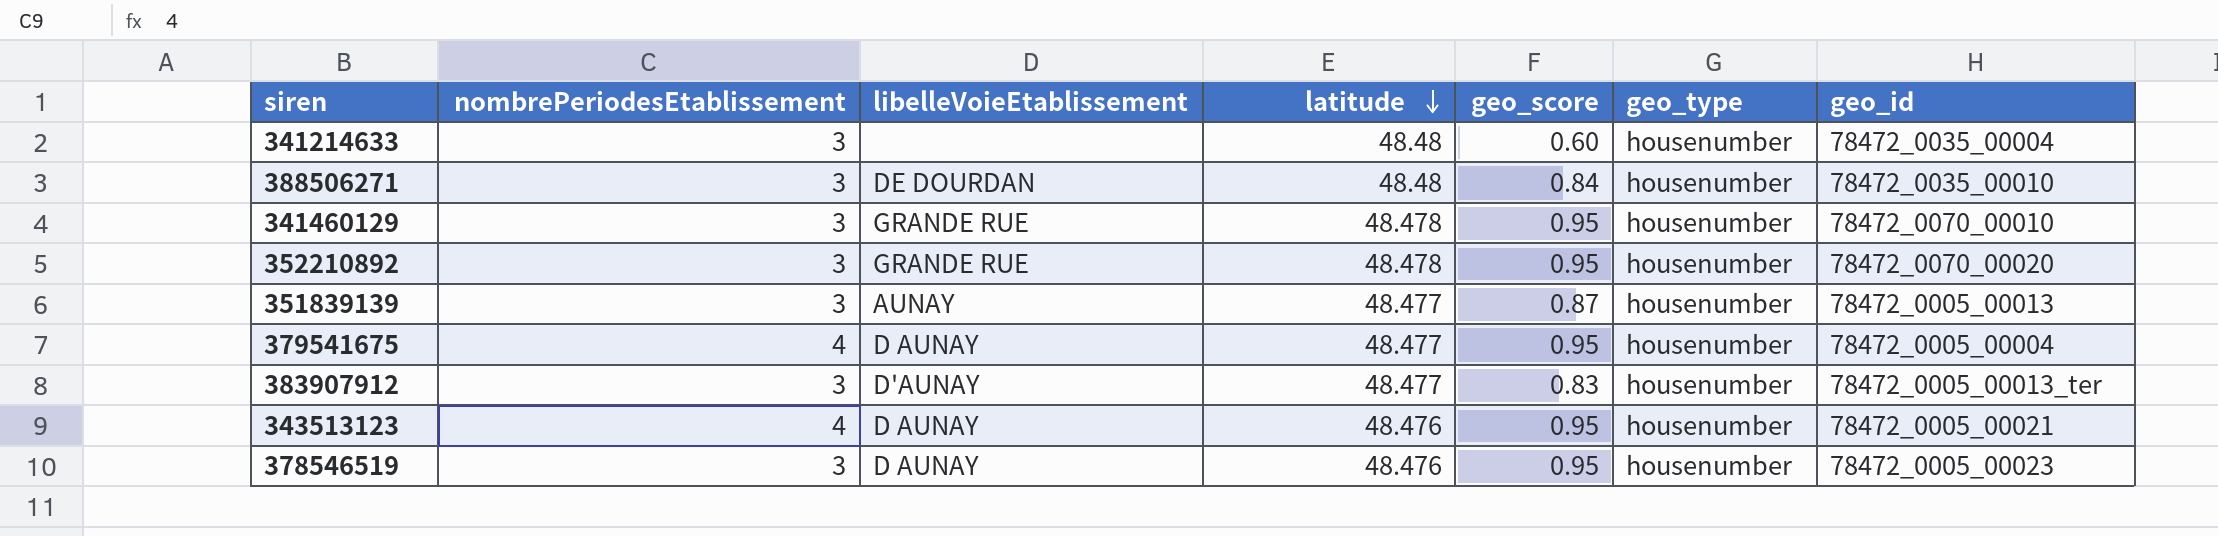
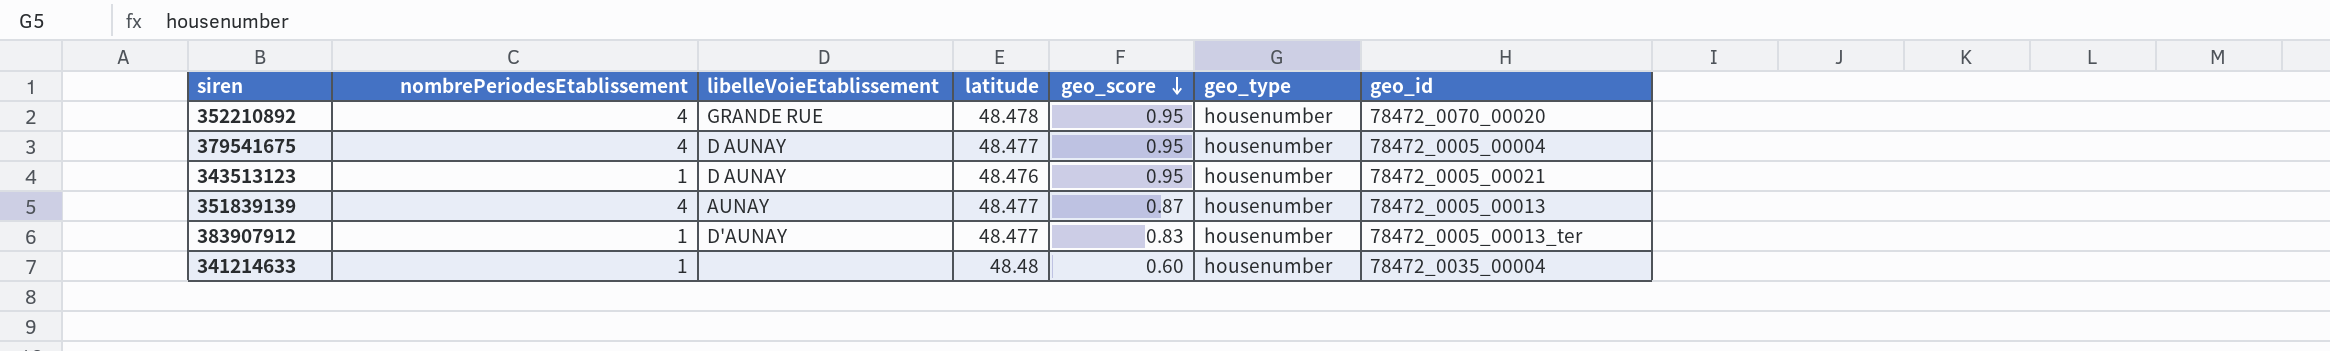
row order: latitude descending -> geo_score descending
row 388506271: 3 | DE DOURDAN | 48.48 | 0.84 | housenumber | 78472_0035_00010 -> none
row 341460129: 3 | GRANDE RUE | 48.478 | 0.95 | housenumber | 78472_0070_00010 -> none
row 378546519: 3 | D AUNAY | 48.476 | 0.95 | housenumber | 78472_0005_00023 -> none
352210892 | nombrePeriodesEtablissement: 3 -> 4
343513123 | nombrePeriodesEtablissement: 4 -> 1
351839139 | nombrePeriodesEtablissement: 3 -> 4
383907912 | nombrePeriodesEtablissement: 3 -> 1
341214633 | nombrePeriodesEtablissement: 3 -> 1

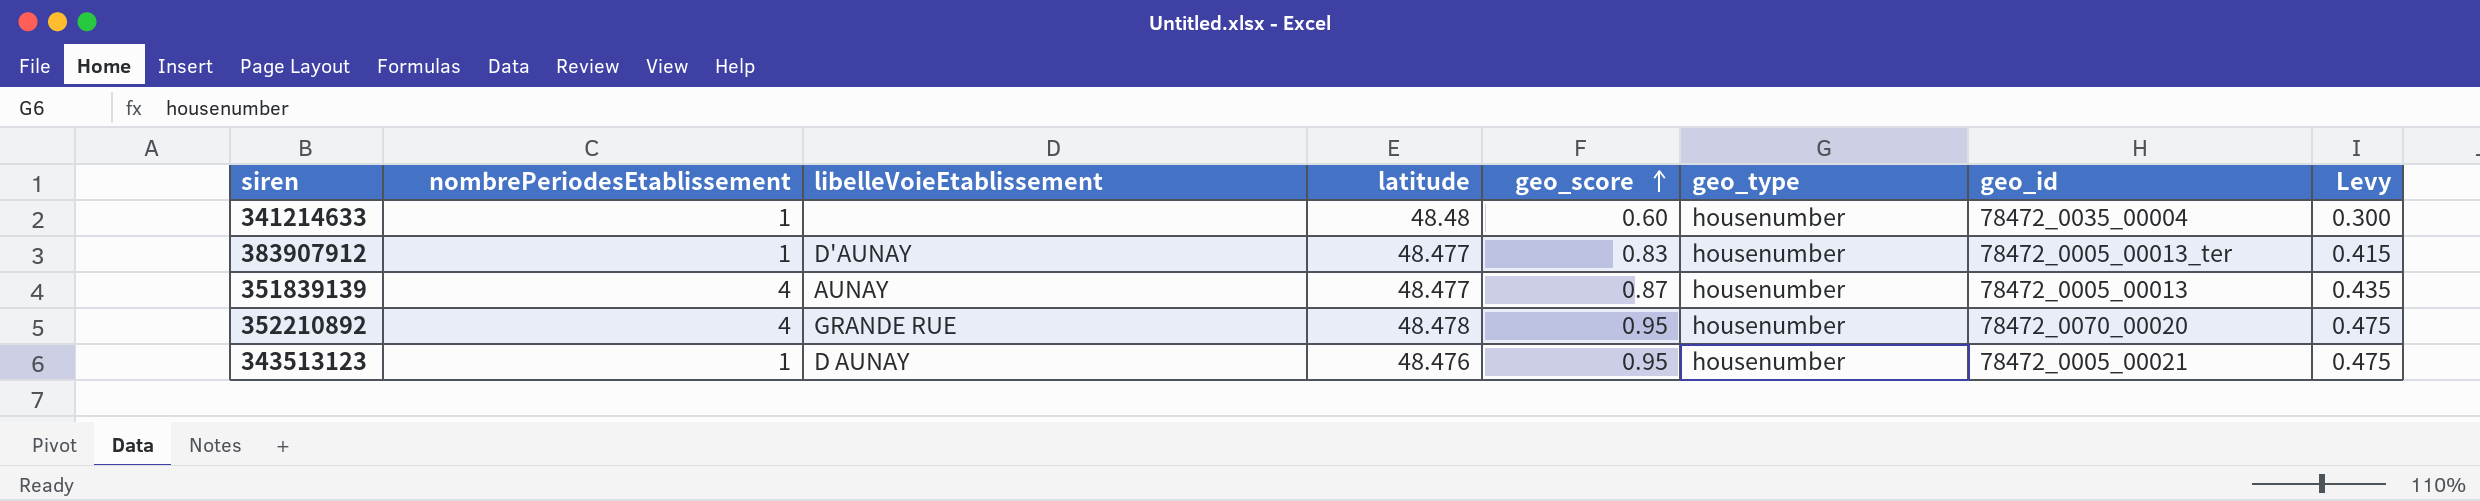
row order: geo_score descending -> geo_score ascending
column Levy | formula: none -> [geo_score] * 0.5
row 379541675: 4 | D AUNAY | 48.477 | 0.95 | housenumber | 78472_0005_00004 -> none

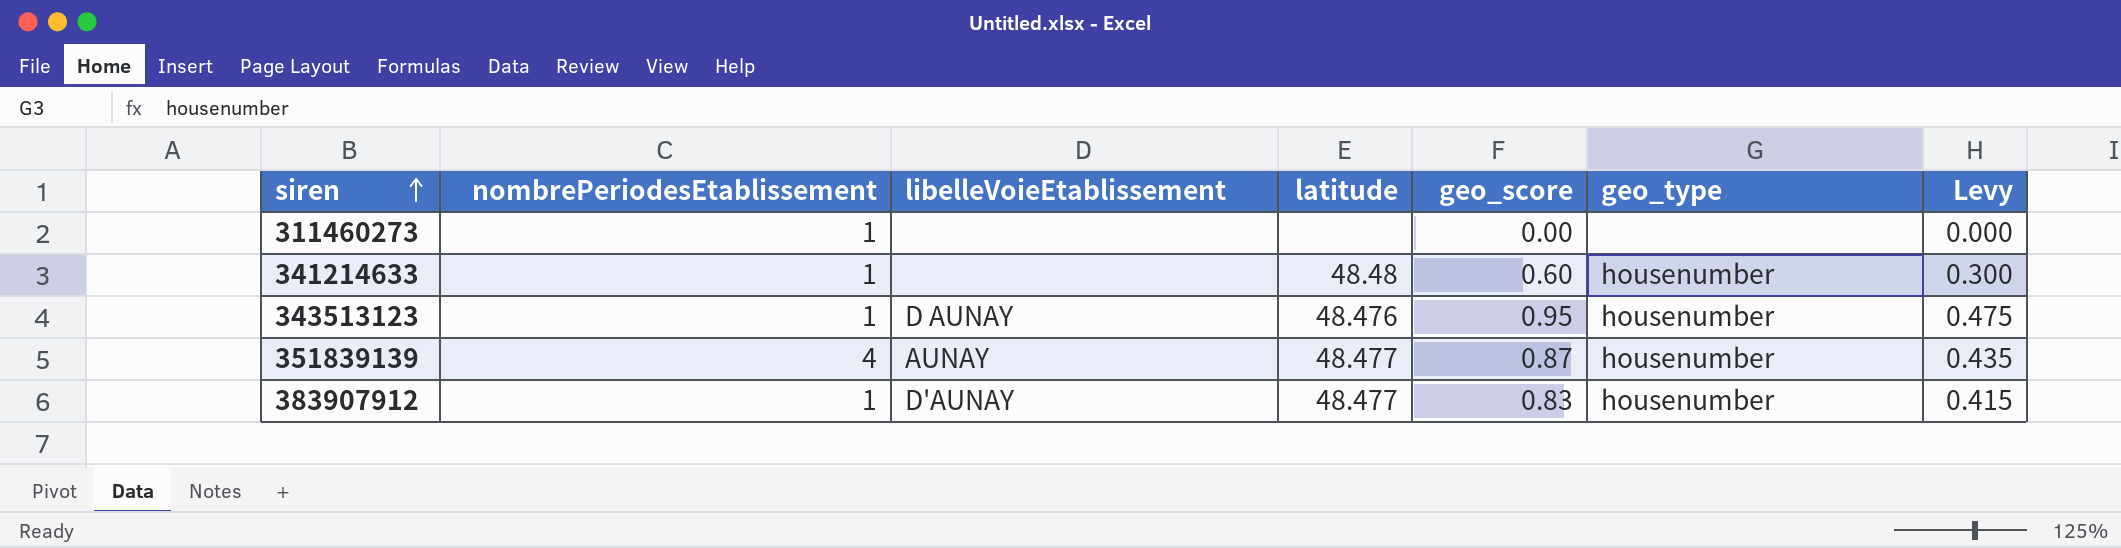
row order: geo_score ascending -> siren ascending
column geo_id | position: 7 -> none
row 352210892: 4 | GRANDE RUE | 48.478 | 0.95 | housenumber | 78472_0070_00020 | 0.475 -> none
row 311460273: none -> 1 | none | none | 0.00 | none | 0.000

